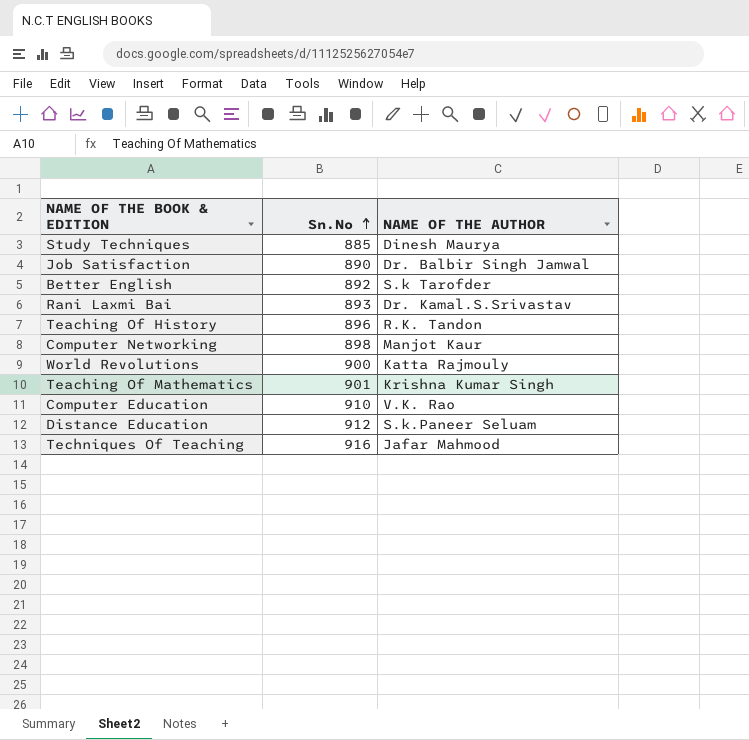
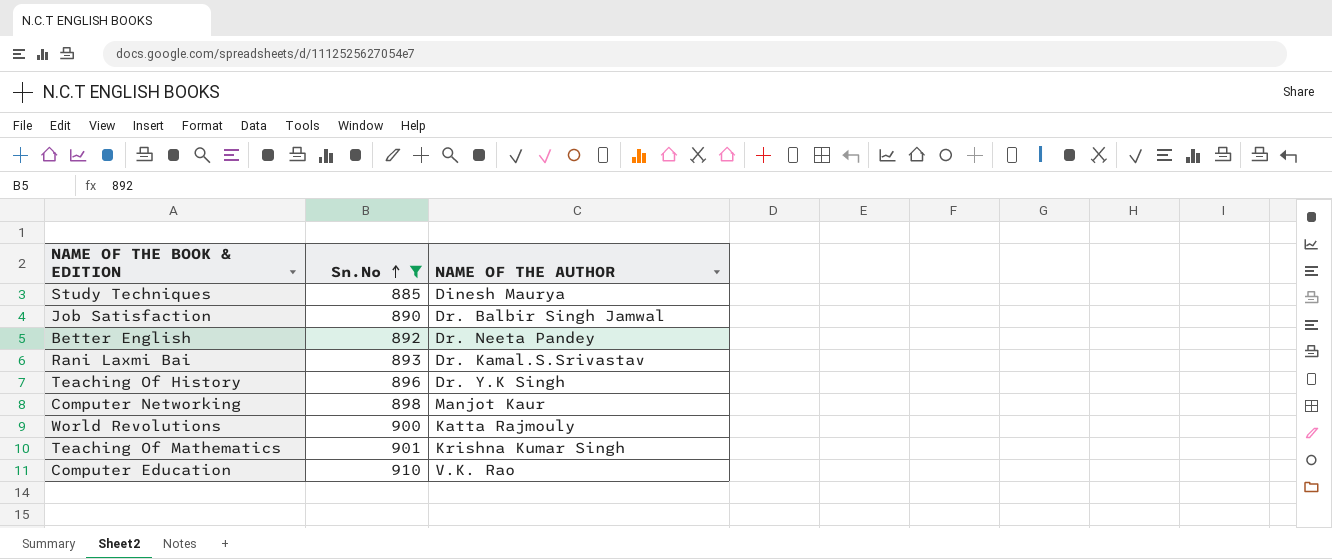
filter: none -> Sn.No <= 910
Better English | NAME OF THE AUTHOR: S.k Tarofder -> Dr. Neeta Pandey
Teaching Of History | NAME OF THE AUTHOR: R.K. Tandon -> Dr. Y.K Singh

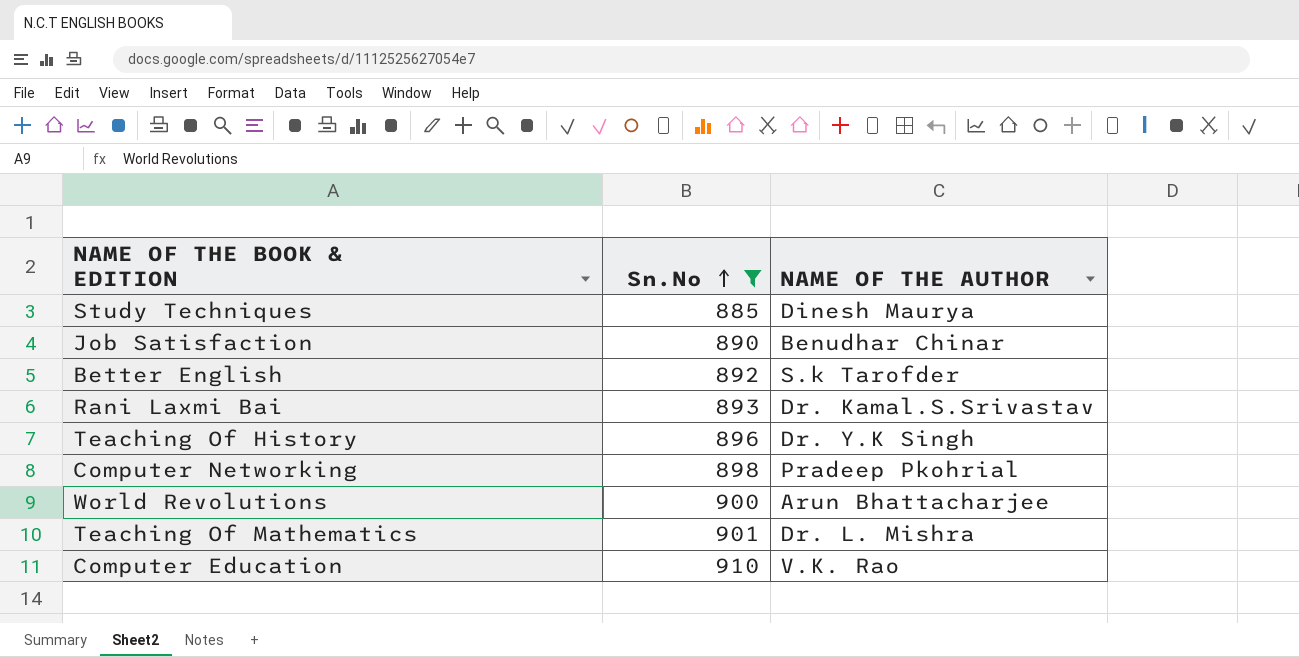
Job Satisfaction | NAME OF THE AUTHOR: Dr. Balbir Singh Jamwal -> Benudhar Chinar
Better English | NAME OF THE AUTHOR: Dr. Neeta Pandey -> S.k Tarofder
Computer Networking | NAME OF THE AUTHOR: Manjot Kaur -> Pradeep Pkohrial
World Revolutions | NAME OF THE AUTHOR: Katta Rajmouly -> Arun Bhattacharjee
Teaching Of Mathematics | NAME OF THE AUTHOR: Krishna Kumar Singh -> Dr. L. Mishra

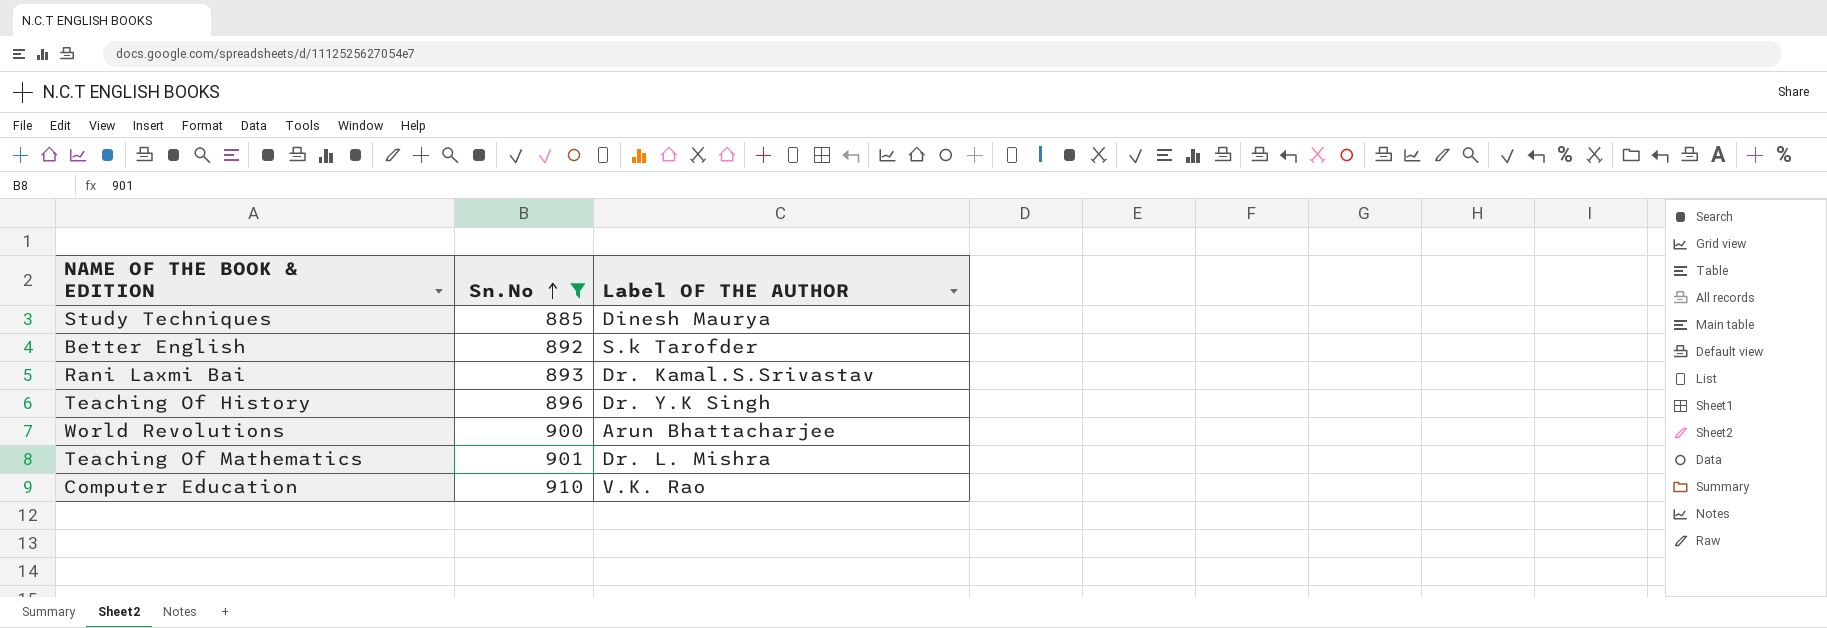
column name: NAME OF THE AUTHOR -> Label OF THE AUTHOR
row Job Satisfaction: 890 | Benudhar Chinar -> none
row Computer Networking: 898 | Pradeep Pkohrial -> none

